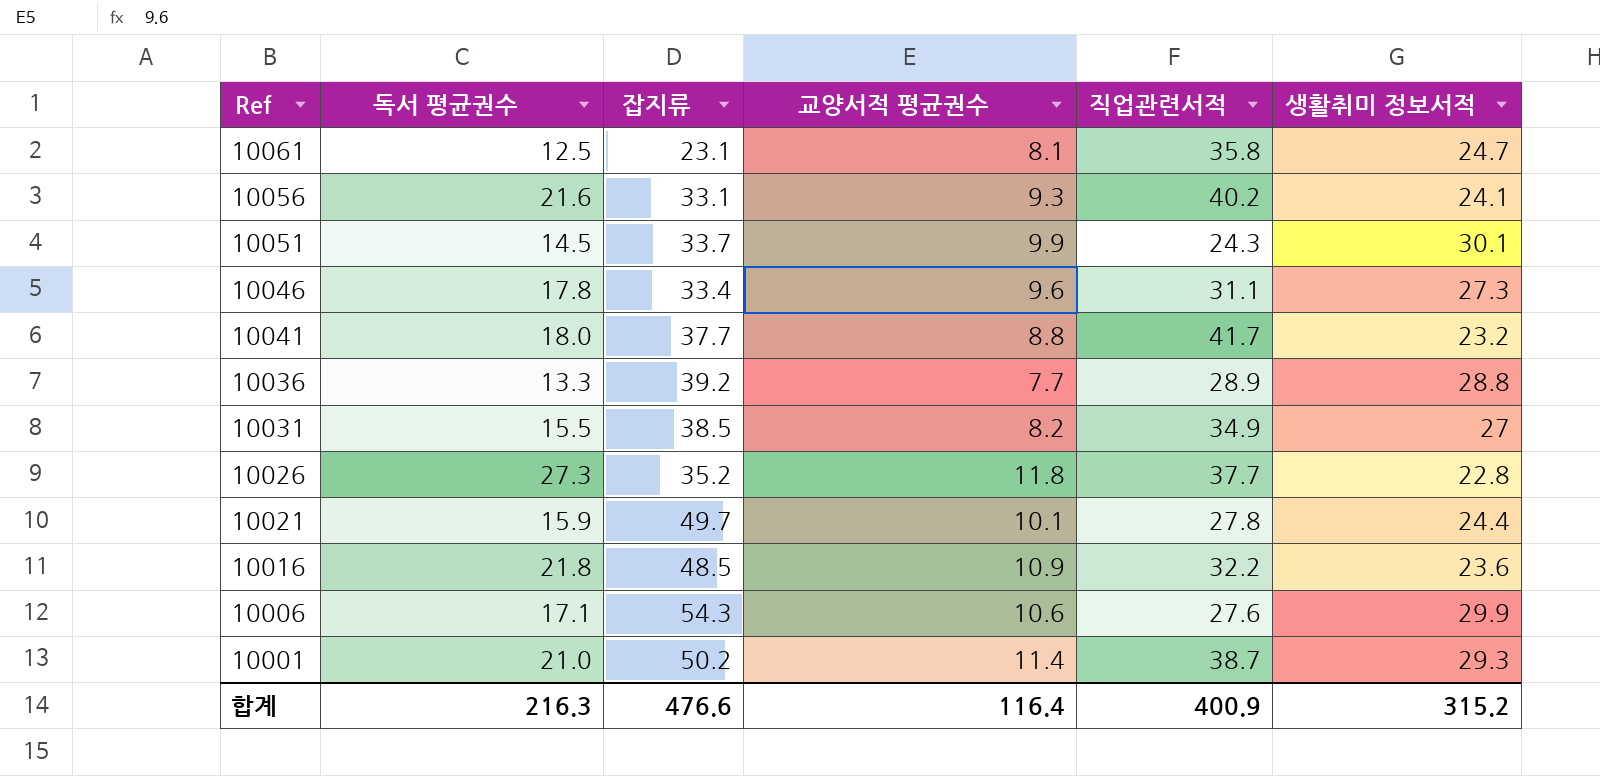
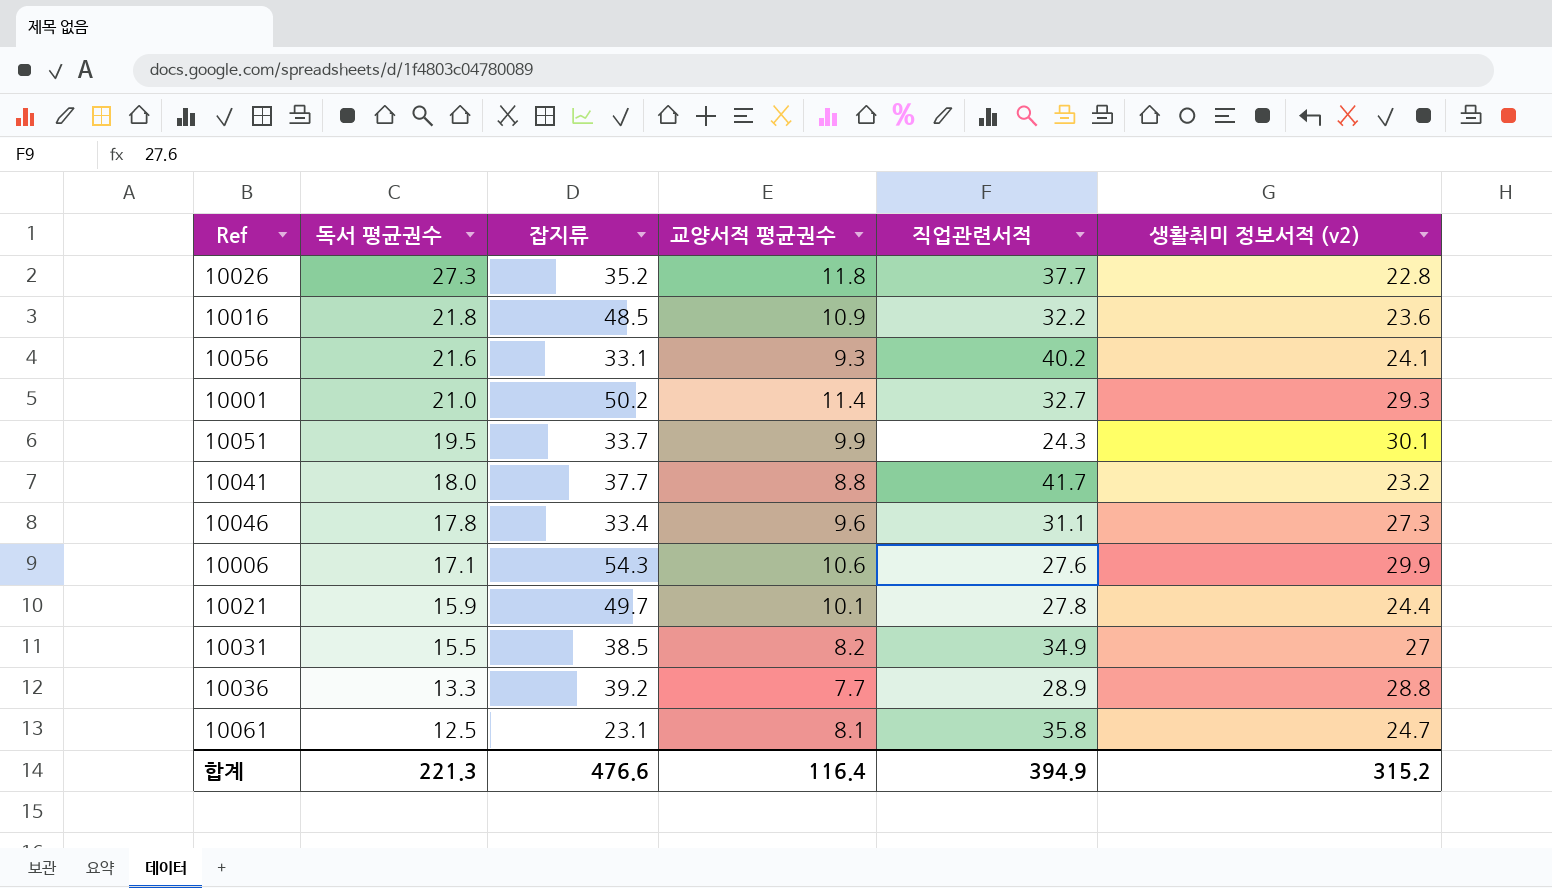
row order: Ref descending -> 독서 평균권수 descending
column name: 생활취미 정보서적 -> 생활취미 정보서적 (v2)
10001 | 직업관련서적: 38.7 -> 32.7
10051 | 독서 평균권수: 14.5 -> 19.5
합계 | 독서 평균권수: 216.3 -> 221.3
합계 | 직업관련서적: 400.9 -> 394.9

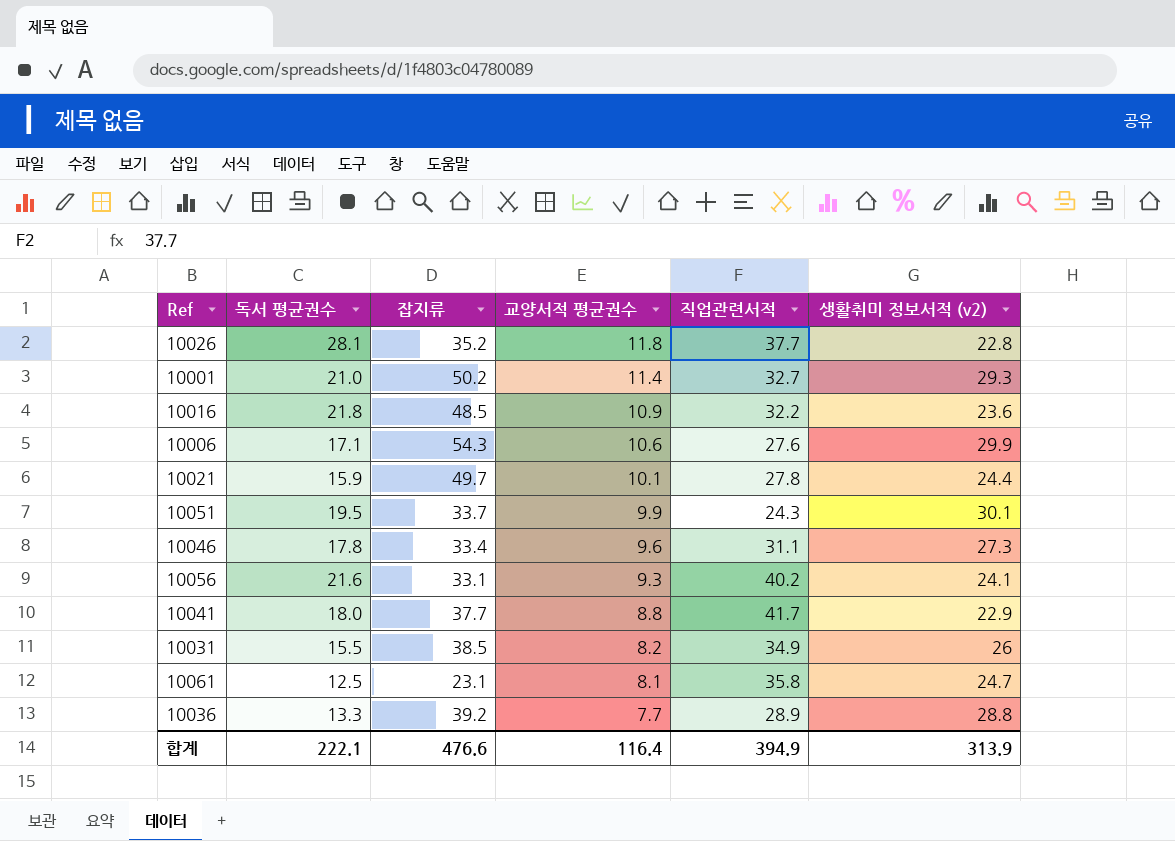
row order: 독서 평균권수 descending -> 교양서적 평균권수 descending
10026 | 독서 평균권수: 27.3 -> 28.1
10041 | 생활취미 정보서적 (v2): 23.2 -> 22.9
10031 | 생활취미 정보서적 (v2): 27 -> 26
합계 | 독서 평균권수: 221.3 -> 222.1
합계 | 생활취미 정보서적 (v2): 315.2 -> 313.9

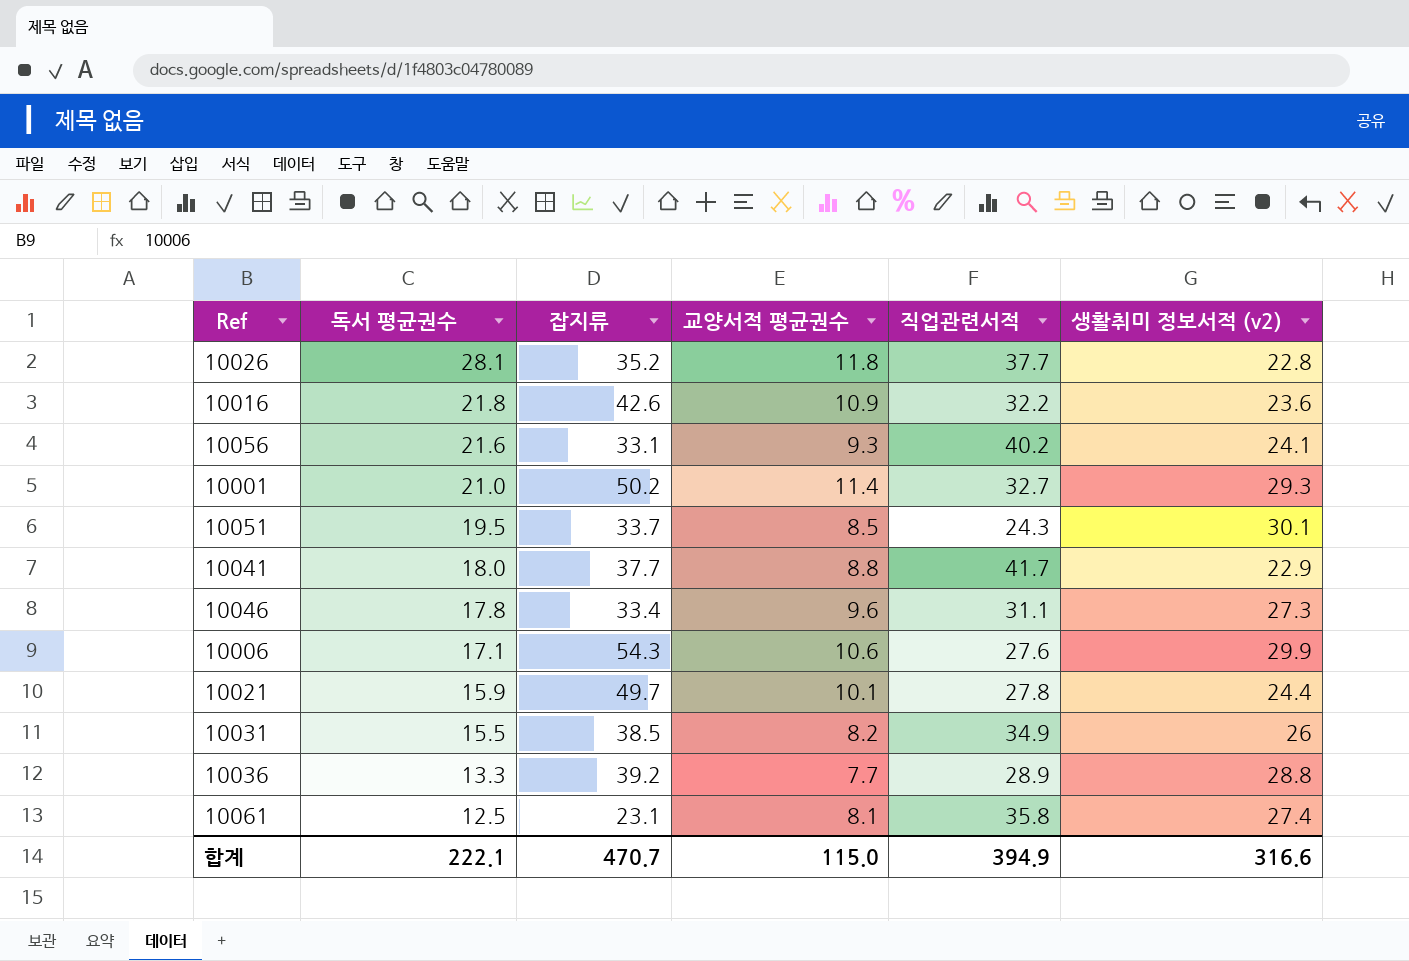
row order: 교양서적 평균권수 descending -> 독서 평균권수 descending
10016 | 잡지류: 48.5 -> 42.6
10051 | 교양서적 평균권수: 9.9 -> 8.5
10061 | 생활취미 정보서적 (v2): 24.7 -> 27.4
합계 | 잡지류: 476.6 -> 470.7
합계 | 교양서적 평균권수: 116.4 -> 115.0
합계 | 생활취미 정보서적 (v2): 313.9 -> 316.6

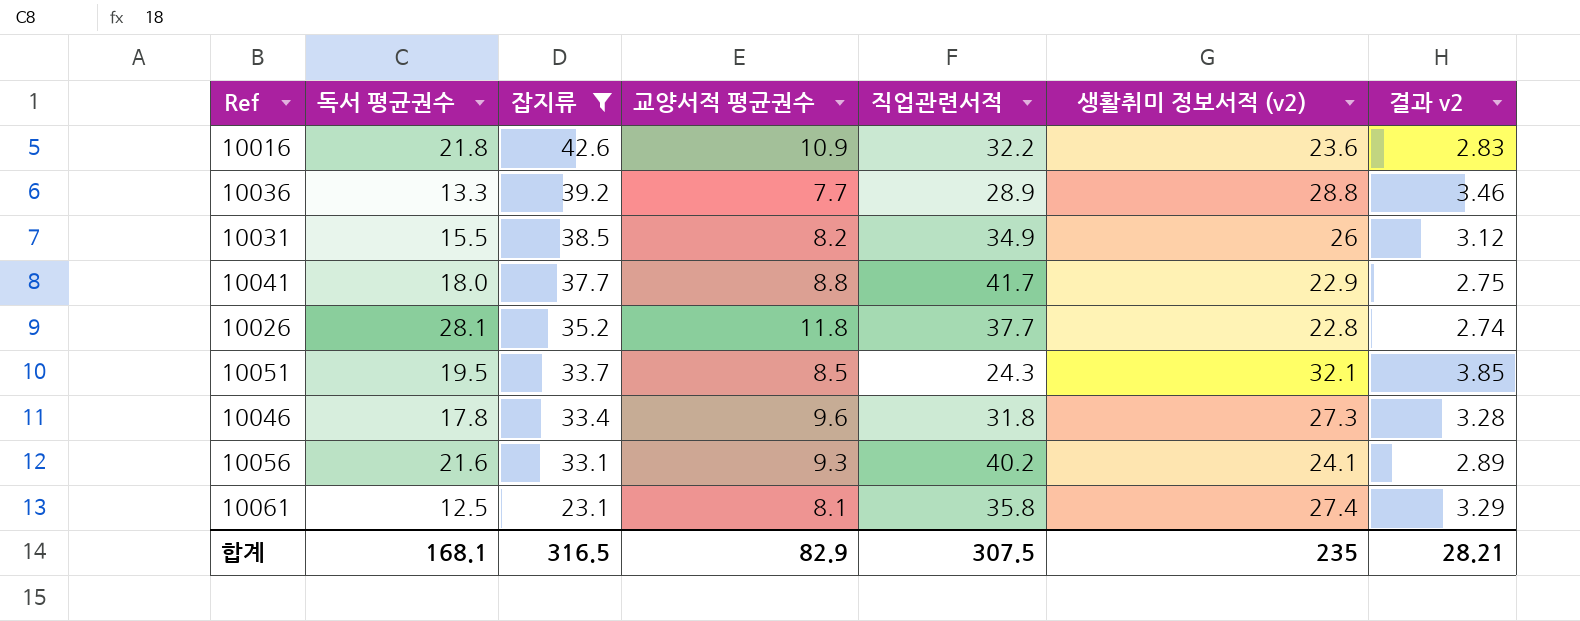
filter: none -> 잡지류 <= 42.6
row order: 독서 평균권수 descending -> 잡지류 descending
column 결과 v2 | formula: none -> [생활취미 정보서적 (v2)] * 0.12
10051 | 생활취미 정보서적 (v2): 30.1 -> 32.1
10046 | 직업관련서적: 31.1 -> 31.8
합계 | 독서 평균권수: 222.1 -> 168.1
합계 | 잡지류: 470.7 -> 316.5
합계 | 교양서적 평균권수: 115.0 -> 82.9
합계 | 직업관련서적: 394.9 -> 307.5
합계 | 생활취미 정보서적 (v2): 316.6 -> 235

